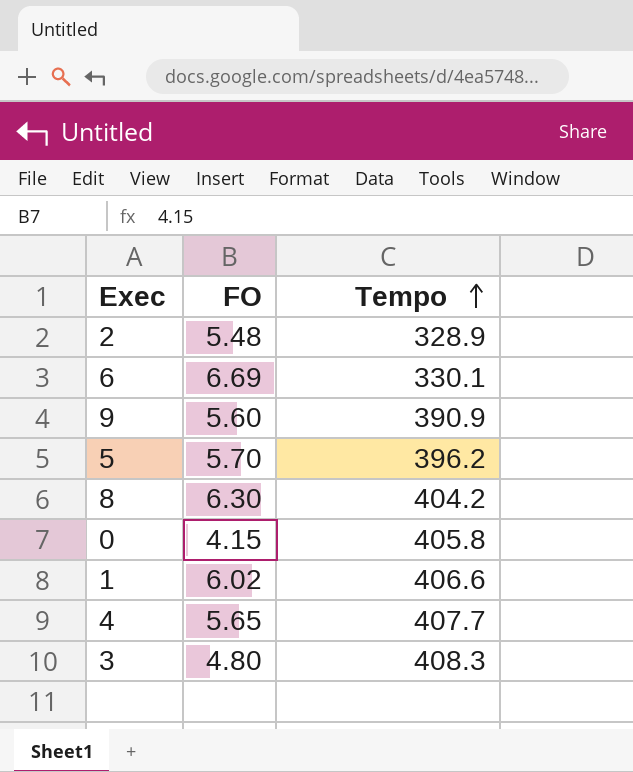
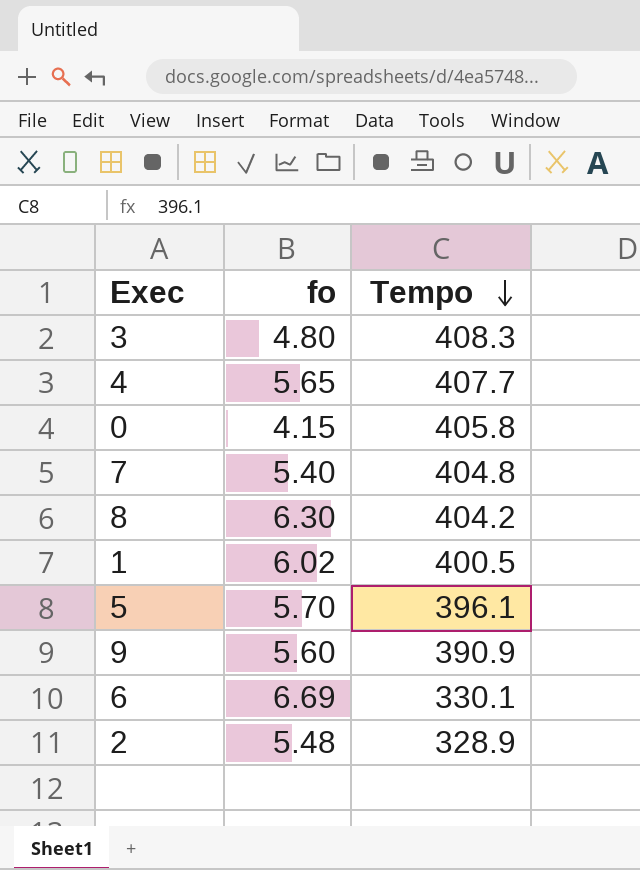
row order: Tempo ascending -> Tempo descending
column name: FO -> fo
row 7: none -> 5.40 | 404.8
1 | Tempo: 406.6 -> 400.5
5 | Tempo: 396.2 -> 396.1

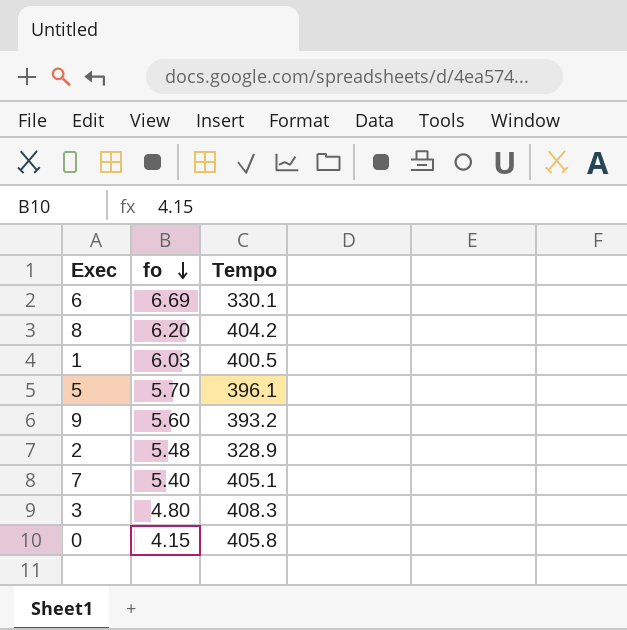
row order: Tempo descending -> fo descending
row 4: 5.65 | 407.7 -> none
8 | fo: 6.30 -> 6.20
1 | fo: 6.02 -> 6.03
9 | Tempo: 390.9 -> 393.2
7 | Tempo: 404.8 -> 405.1

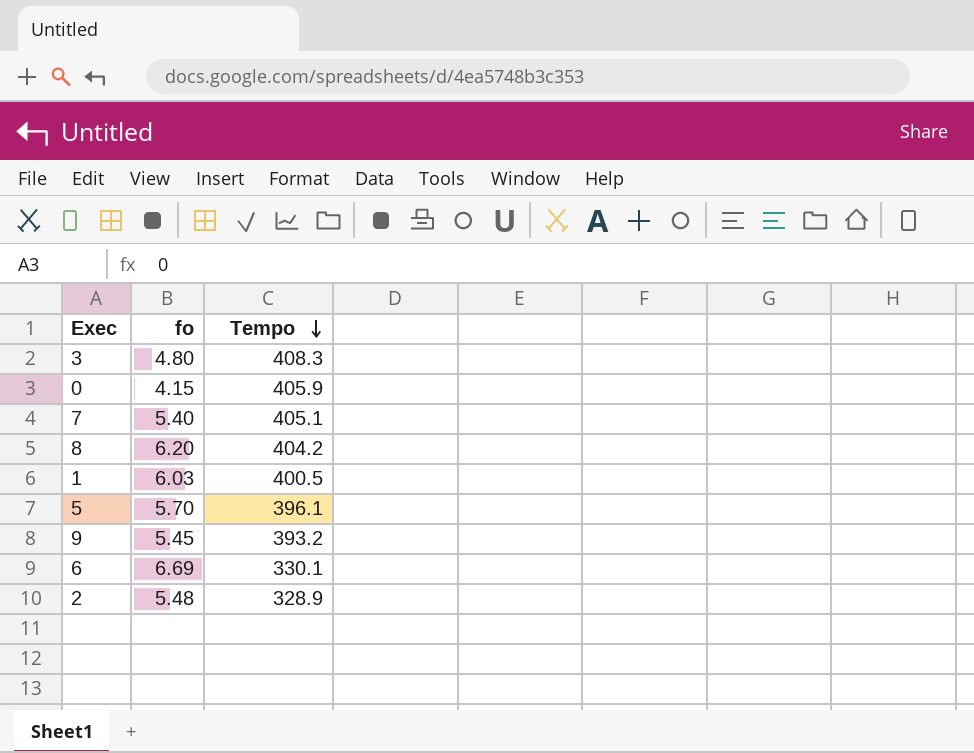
row order: fo descending -> Tempo descending
0 | Tempo: 405.8 -> 405.9
9 | fo: 5.60 -> 5.45

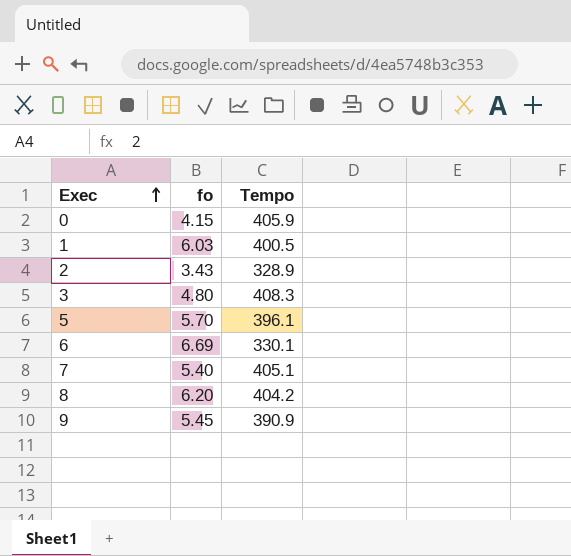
row order: Tempo descending -> Exec ascending
2 | fo: 5.48 -> 3.43
9 | Tempo: 393.2 -> 390.9

